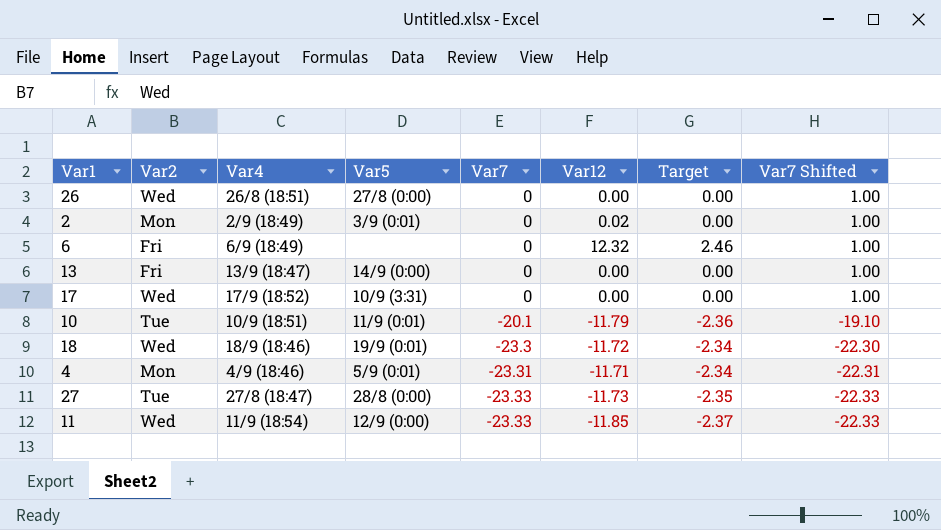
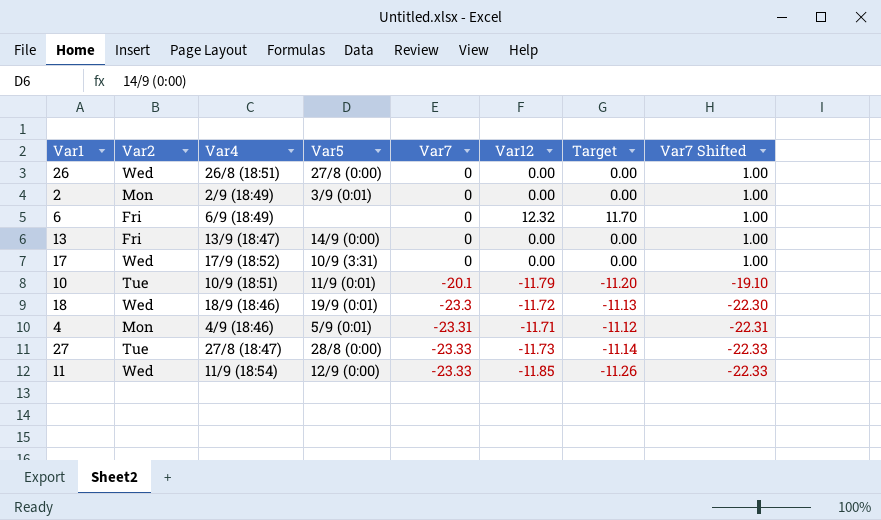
column Target | formula: [Var12] * 0.2 -> [Var12] * 0.95
2 | Var12: 0.02 -> 0.00

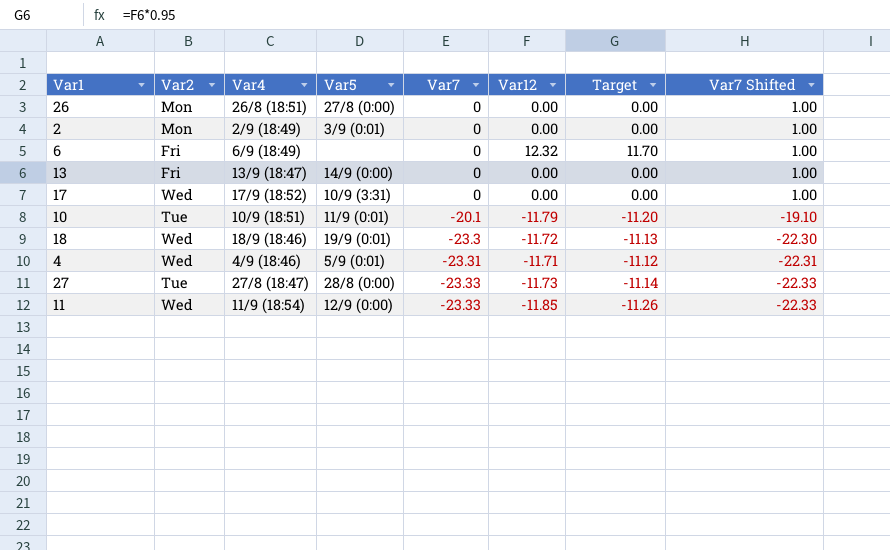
26 | Var2: Wed -> Mon
4 | Var2: Mon -> Wed

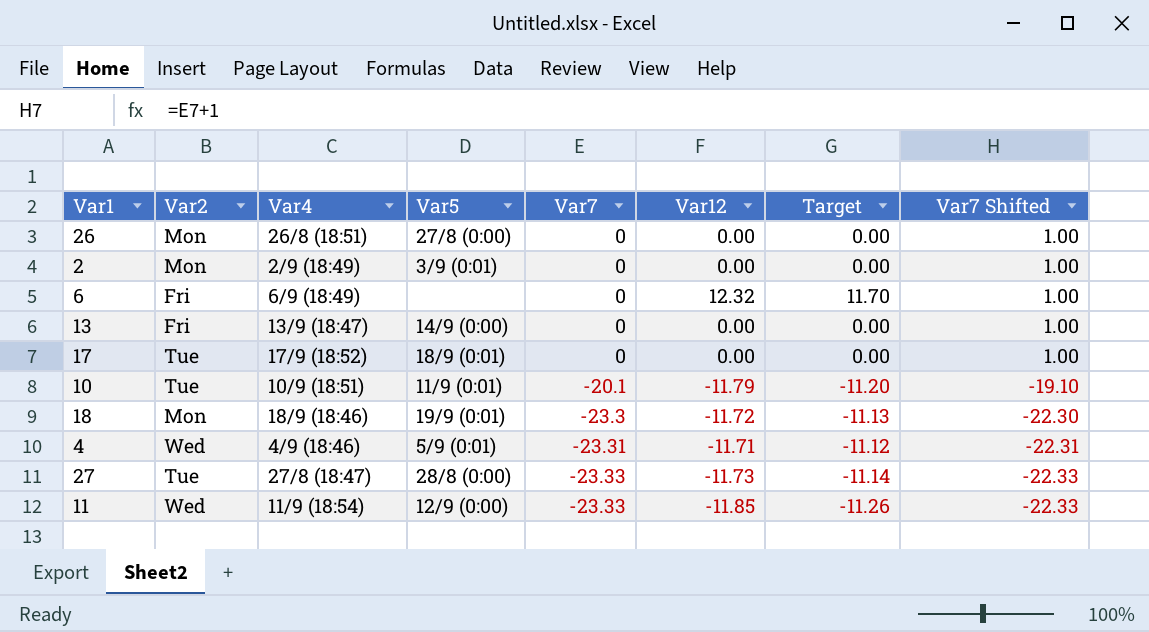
17 | Var2: Wed -> Tue
17 | Var5: 10/9 (3:31) -> 18/9 (0:01)
18 | Var2: Wed -> Mon

